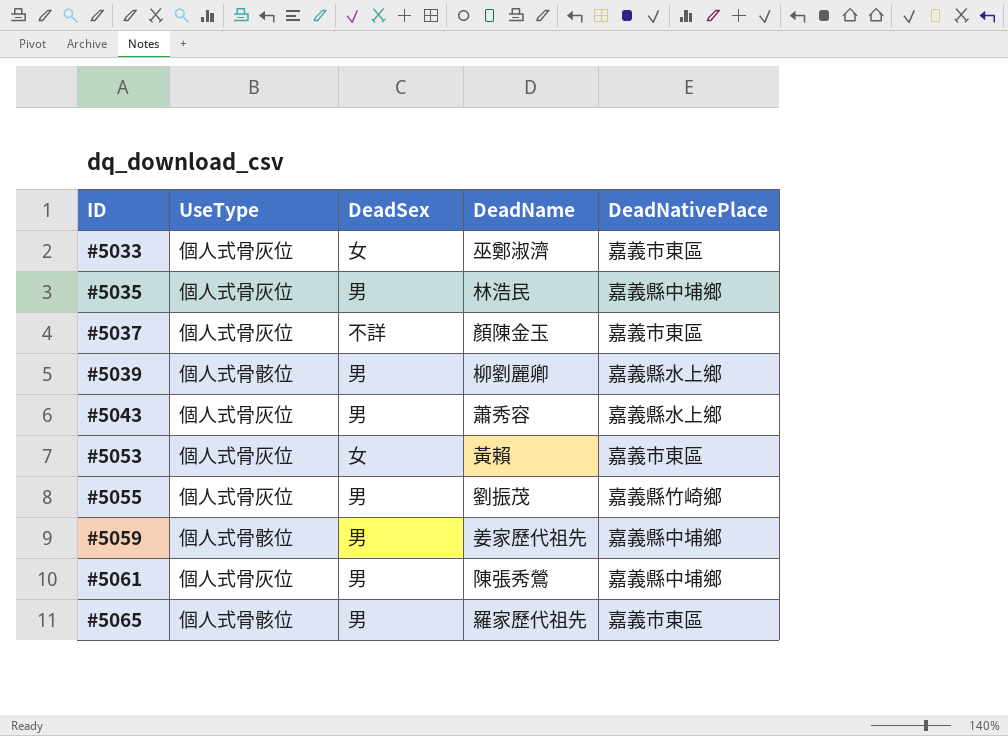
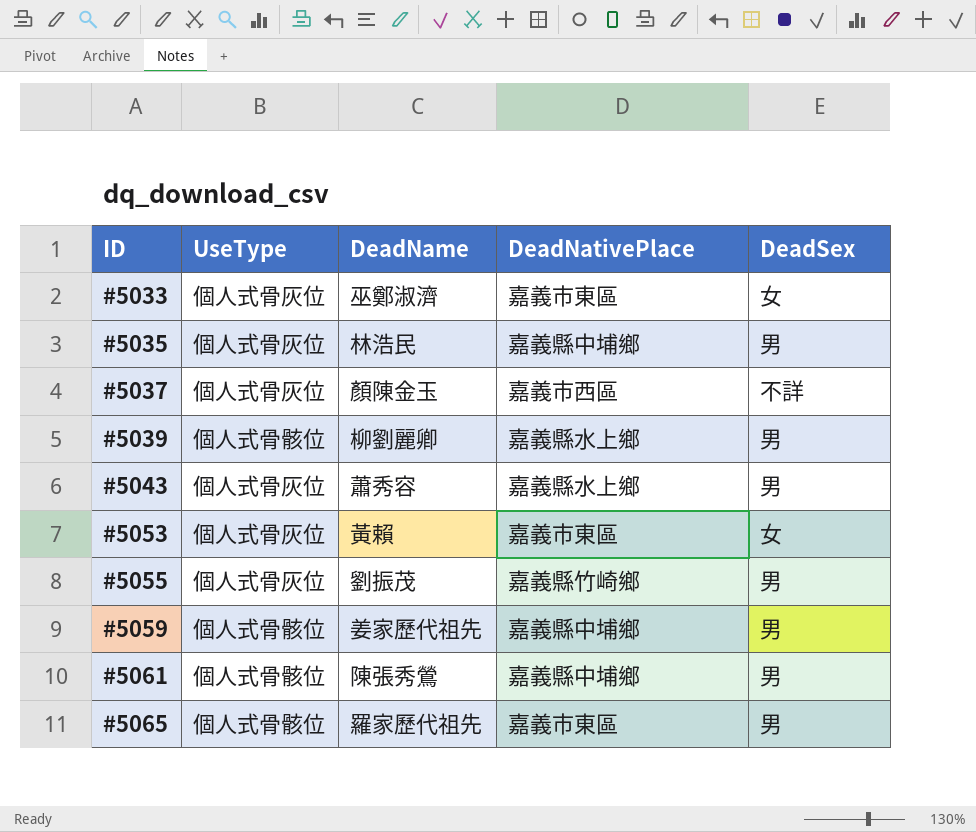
column DeadSex | position: 3 -> 5
#5037 | DeadNativePlace: 嘉義市東區 -> 嘉義市西區
#5061 | UseType: 個人式骨灰位 -> 個人式骨骸位

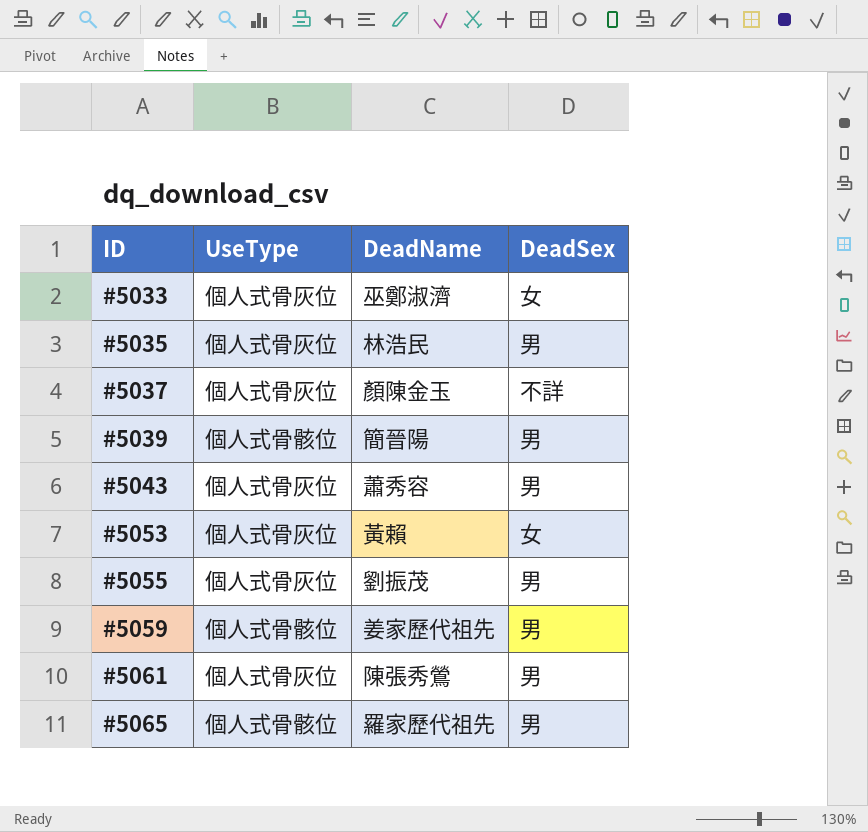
column DeadNativePlace | position: 4 -> none
#5039 | DeadName: 柳劉麗卿 -> 簡晉陽
#5061 | UseType: 個人式骨骸位 -> 個人式骨灰位

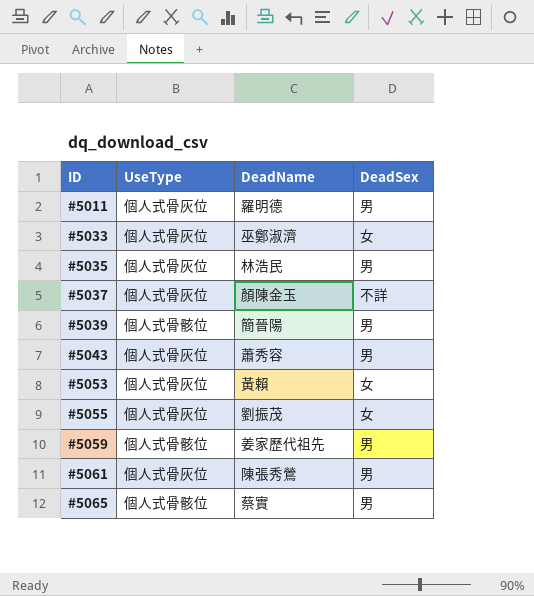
row #5011: none -> 個人式骨灰位 | 羅明德 | 男
#5055 | DeadSex: 男 -> 女
#5065 | DeadName: 羅家歷代祖先 -> 蔡實

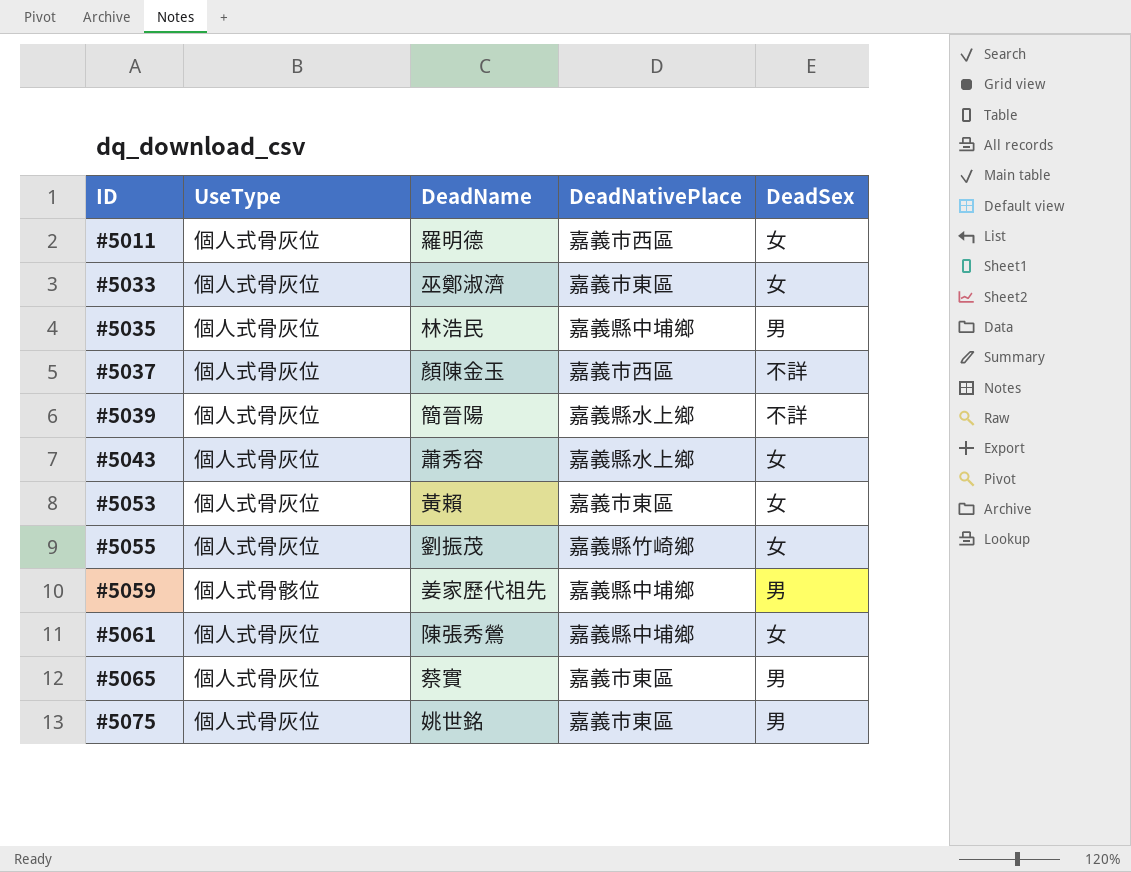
column DeadNativePlace | position: none -> 4
#5011 | DeadSex: 男 -> 女
#5039 | UseType: 個人式骨骸位 -> 個人式骨灰位
#5039 | DeadSex: 男 -> 不詳
#5043 | DeadSex: 男 -> 女
#5061 | DeadSex: 男 -> 女
#5065 | UseType: 個人式骨骸位 -> 個人式骨灰位
row #5075: none -> 個人式骨灰位 | 姚世銘 | 嘉義市東區 | 男

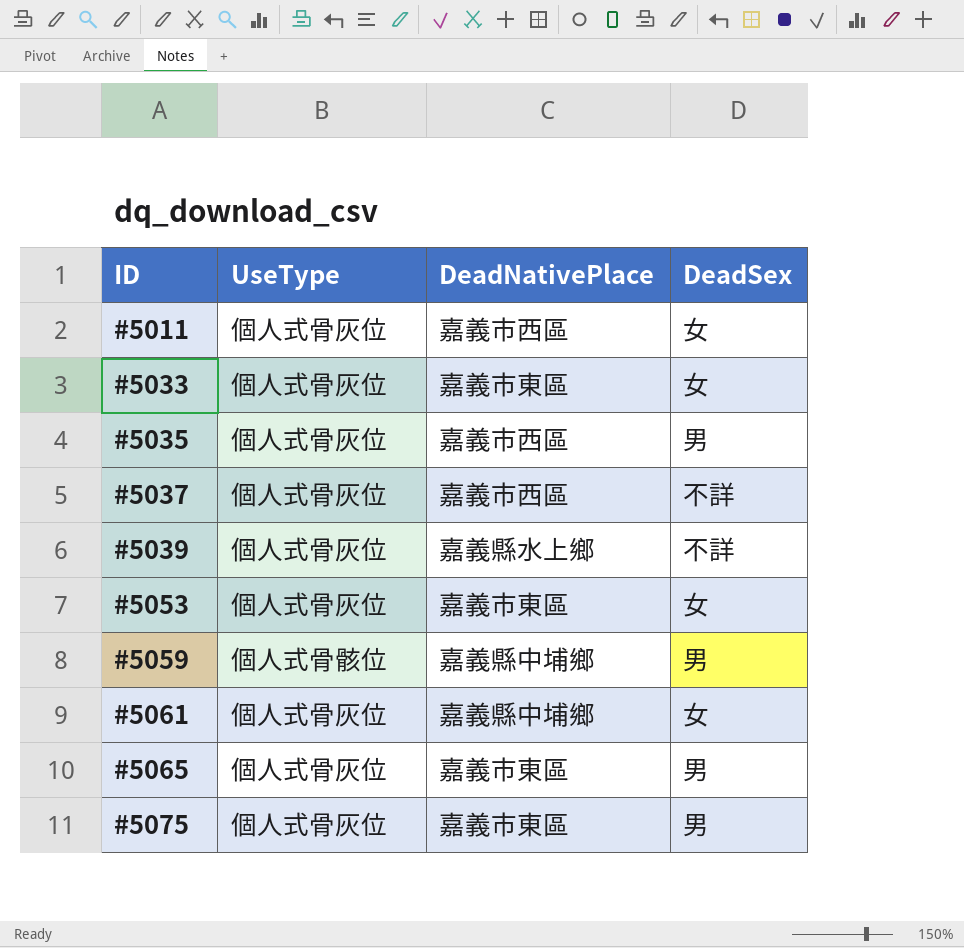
column DeadName | position: 3 -> none
row #5043: 個人式骨灰位 | 蕭秀容 | 嘉義縣水上鄉 | 女 -> none
row #5055: 個人式骨灰位 | 劉振茂 | 嘉義縣竹崎鄉 | 女 -> none
#5035 | DeadNativePlace: 嘉義縣中埔鄉 -> 嘉義市西區

